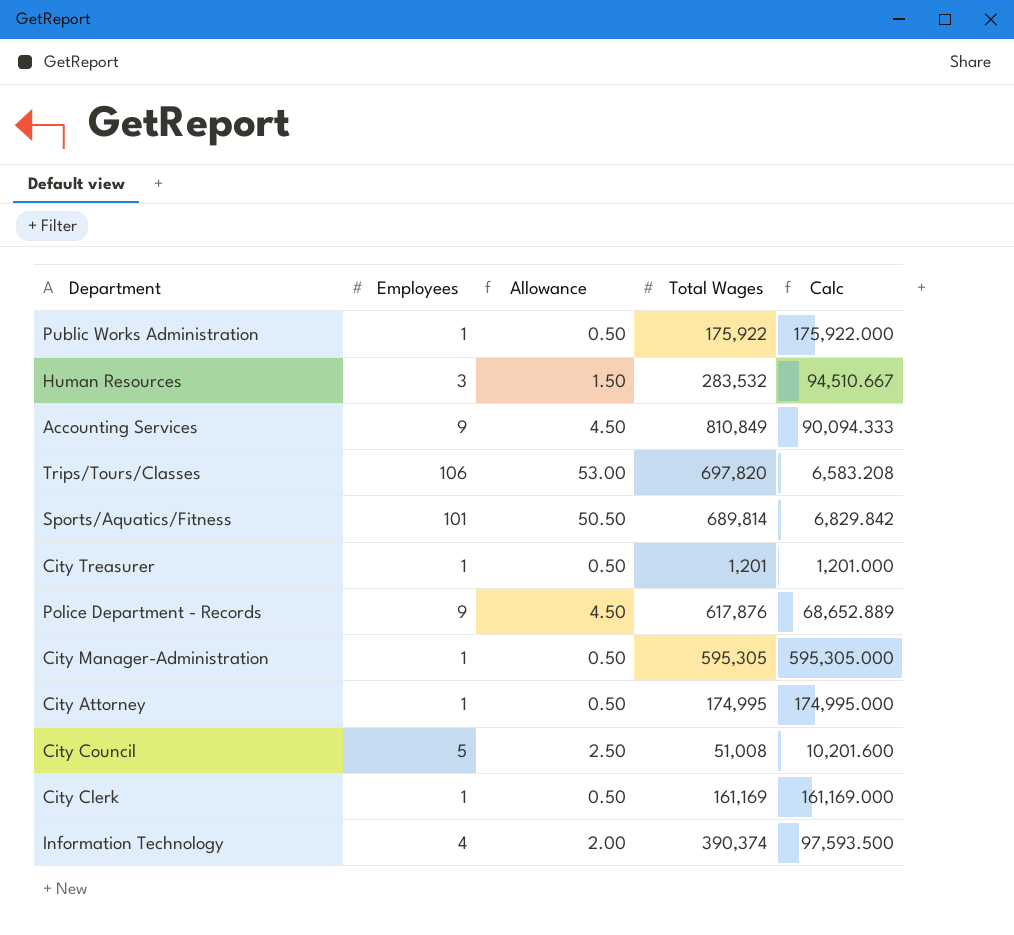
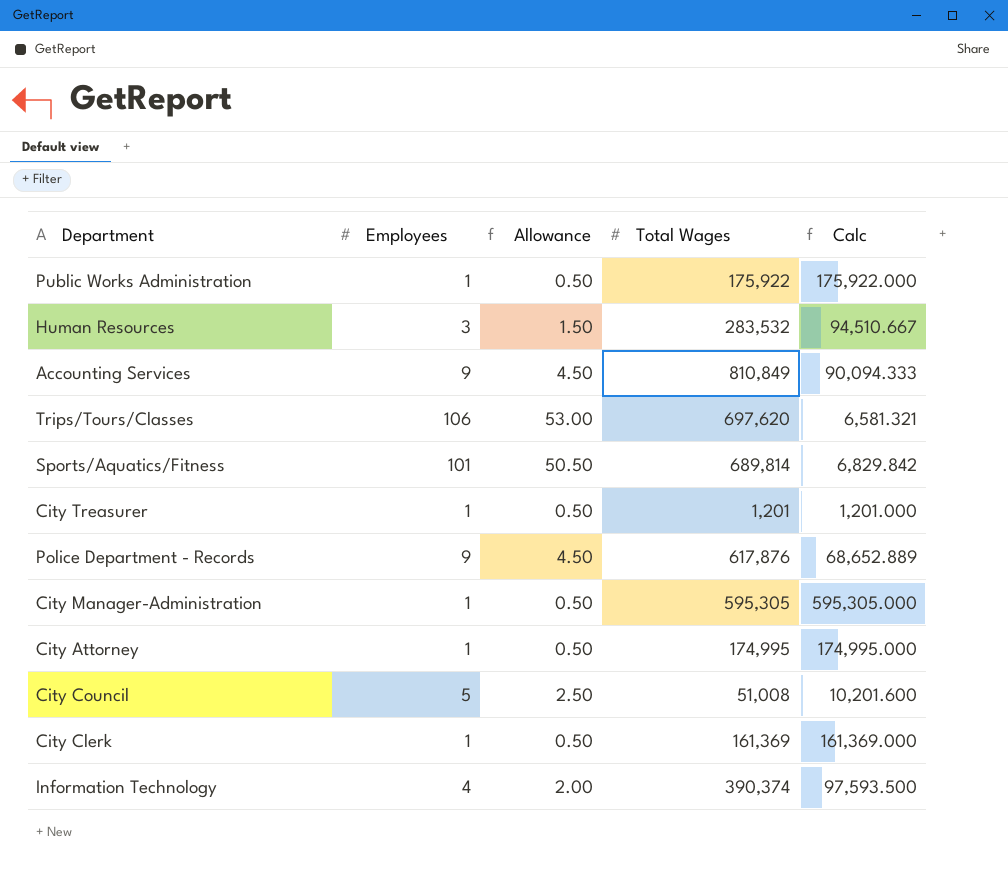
Trips/Tours/Classes | Total Wages: 697,820 -> 697,620
Trips/Tours/Classes | Calc: 6,583.208 -> 6,581.321
City Clerk | Total Wages: 161,169 -> 161,369
City Clerk | Calc: 161,169.000 -> 161,369.000

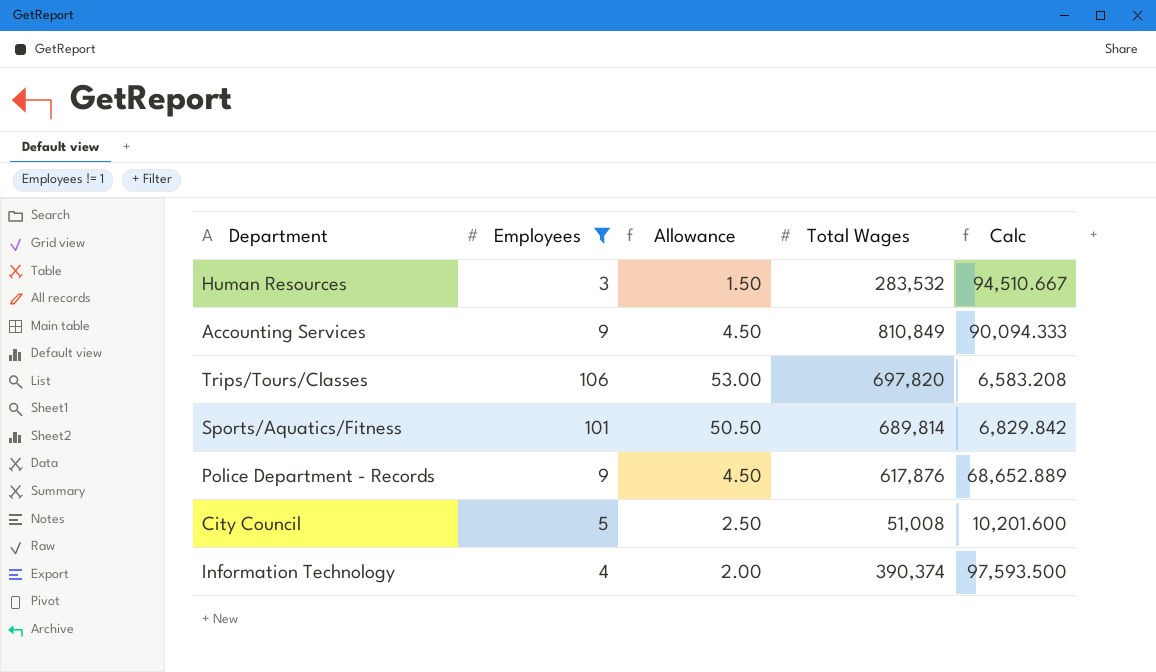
filter: none -> Employees != 1
Trips/Tours/Classes | Total Wages: 697,620 -> 697,820
Trips/Tours/Classes | Calc: 6,581.321 -> 6,583.208

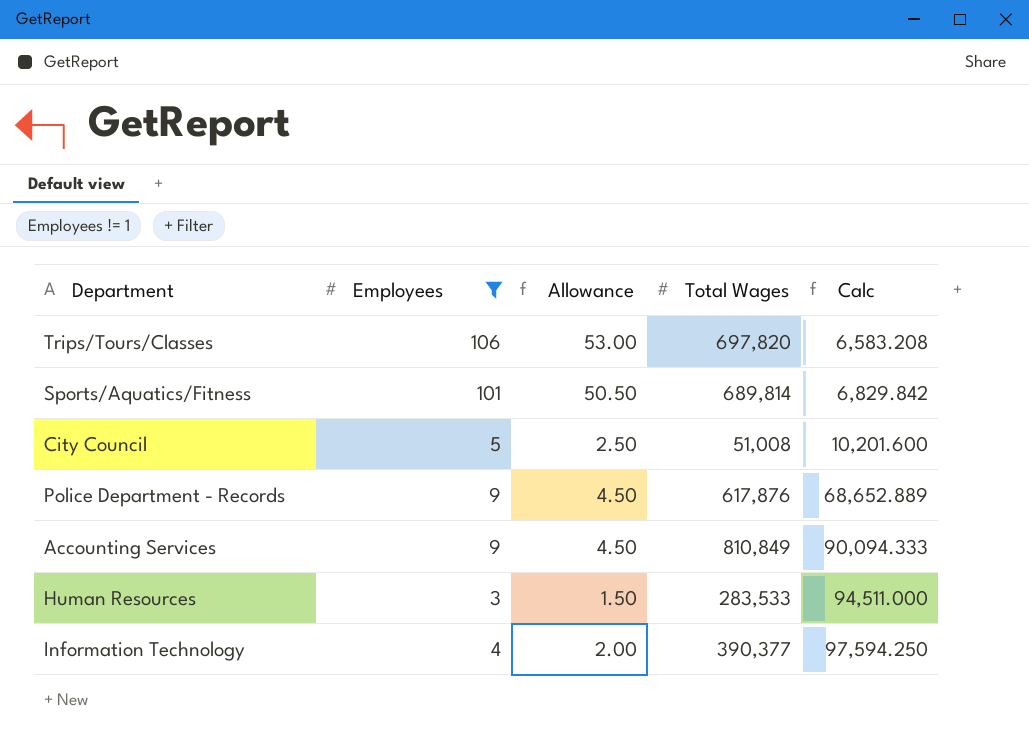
row order: none -> Calc ascending
Human Resources | Total Wages: 283,532 -> 283,533
Human Resources | Calc: 94,510.667 -> 94,511.000
Information Technology | Total Wages: 390,374 -> 390,377
Information Technology | Calc: 97,593.500 -> 97,594.250

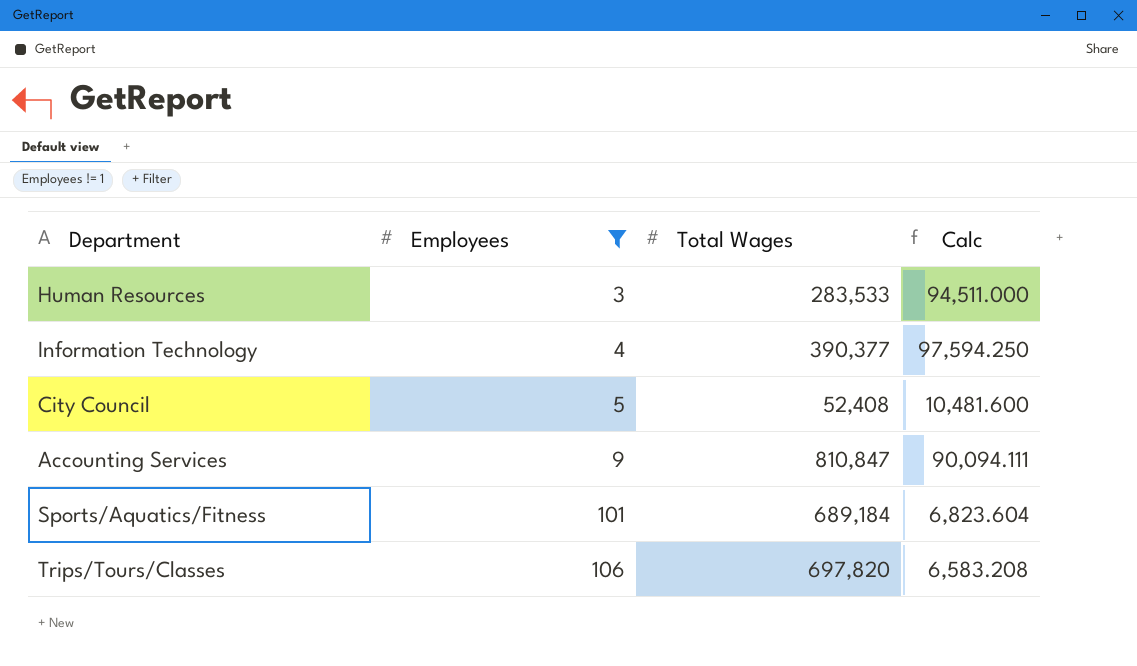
row order: Calc ascending -> Employees ascending
column Allowance | formula: [Employees] * 0.5 -> none
row Police Department - Records: 9 | 4.50 | 617,876 | 68,652.889 -> none
City Council | Total Wages: 51,008 -> 52,408
City Council | Calc: 10,201.600 -> 10,481.600
Accounting Services | Total Wages: 810,849 -> 810,847
Accounting Services | Calc: 90,094.333 -> 90,094.111
Sports/Aquatics/Fitness | Total Wages: 689,814 -> 689,184
Sports/Aquatics/Fitness | Calc: 6,829.842 -> 6,823.604

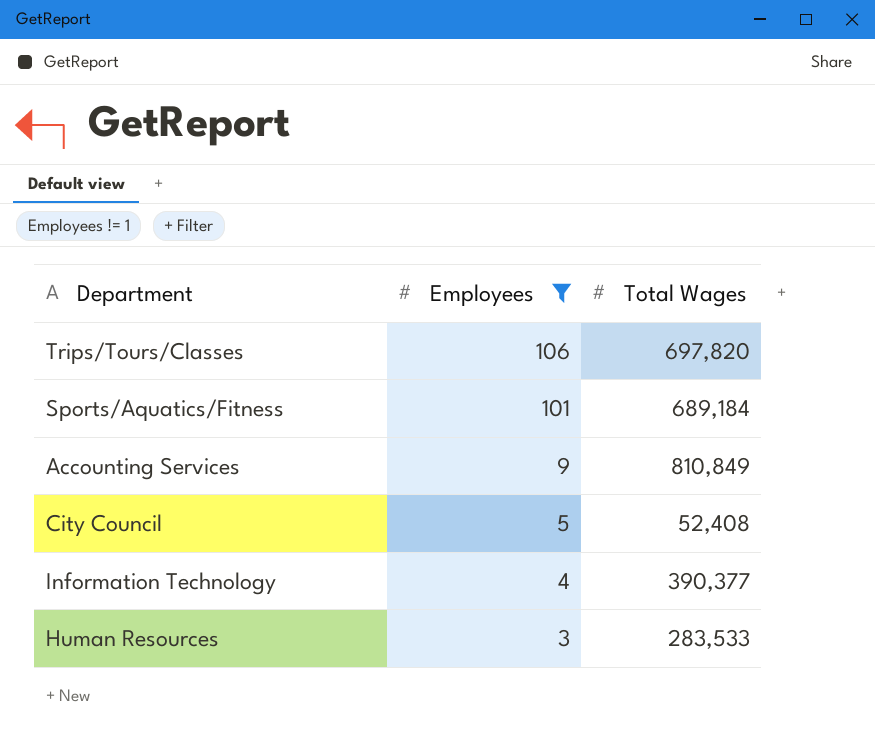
row order: Employees ascending -> Employees descending
column Calc | formula: [Total Wages] / [Employees] -> none
Accounting Services | Total Wages: 810,847 -> 810,849

